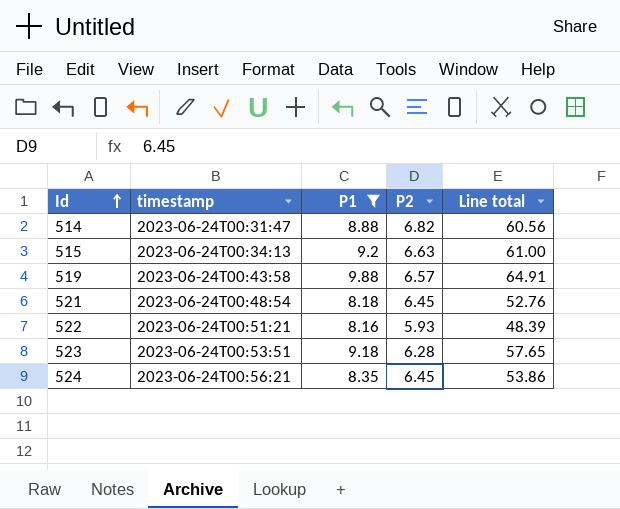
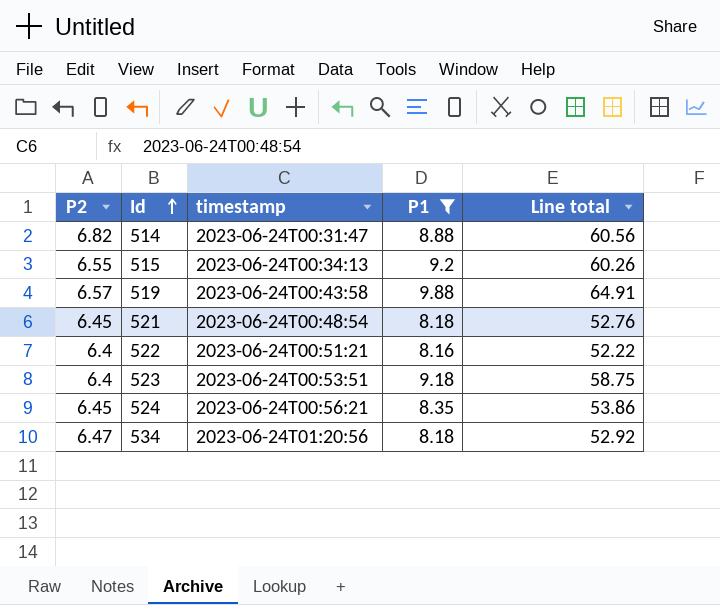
column P2 | position: 4 -> 1
515 | P2: 6.63 -> 6.55
515 | Line total: 61.00 -> 60.26
522 | P2: 5.93 -> 6.4
522 | Line total: 48.39 -> 52.22
523 | P2: 6.28 -> 6.4
523 | Line total: 57.65 -> 58.75
row 534: none -> 6.47 | 2023-06-24T01:20:56 | 8.18 | 52.92

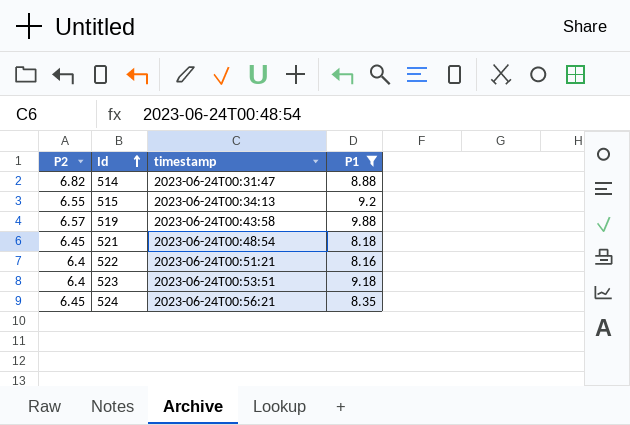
column Line total | formula: [P2] * [P1] -> none
row 534: 6.47 | 2023-06-24T01:20:56 | 8.18 | 52.92 -> none

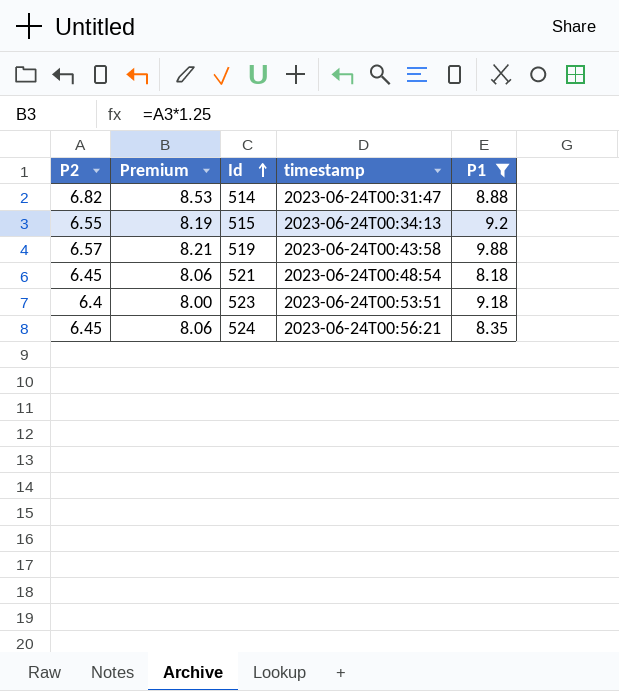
column Premium | formula: none -> [P2] * 1.25
row 522: 6.4 | 2023-06-24T00:51:21 | 8.16 -> none

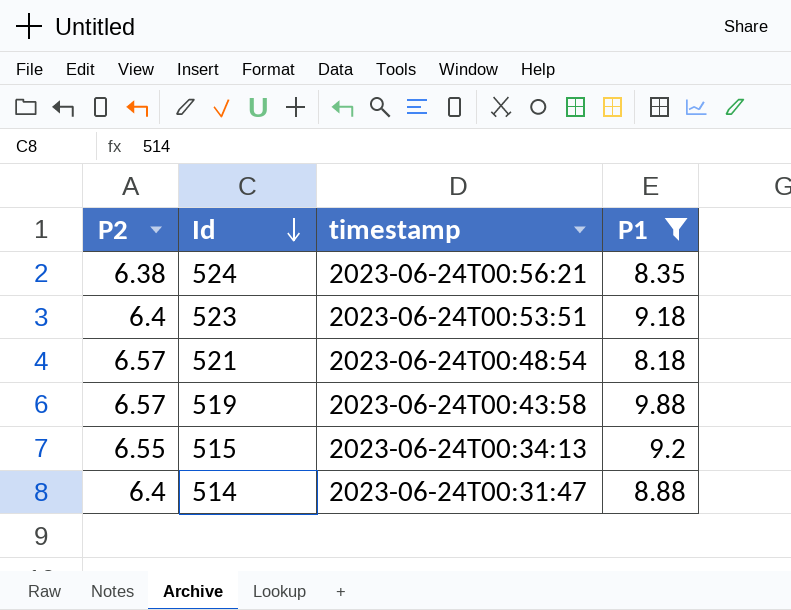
row order: Id ascending -> Id descending
column Premium | formula: [P2] * 1.25 -> none
524 | P2: 6.45 -> 6.38
521 | P2: 6.45 -> 6.57
514 | P2: 6.82 -> 6.4

